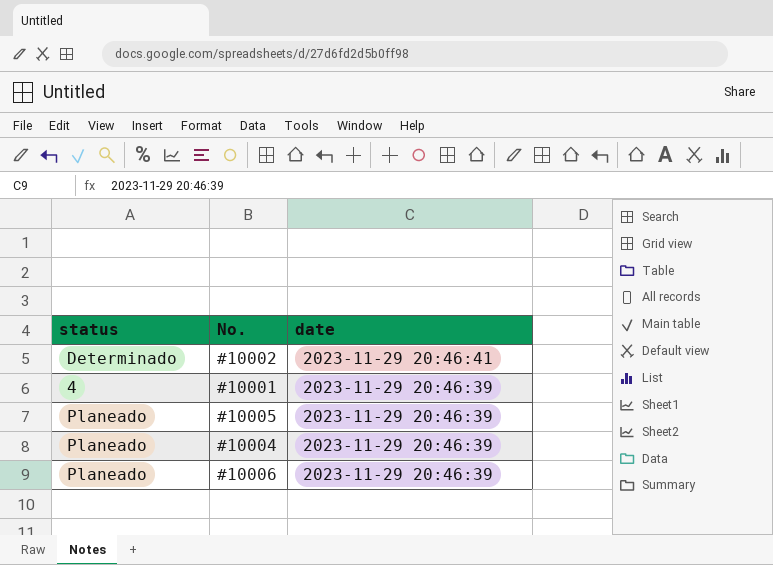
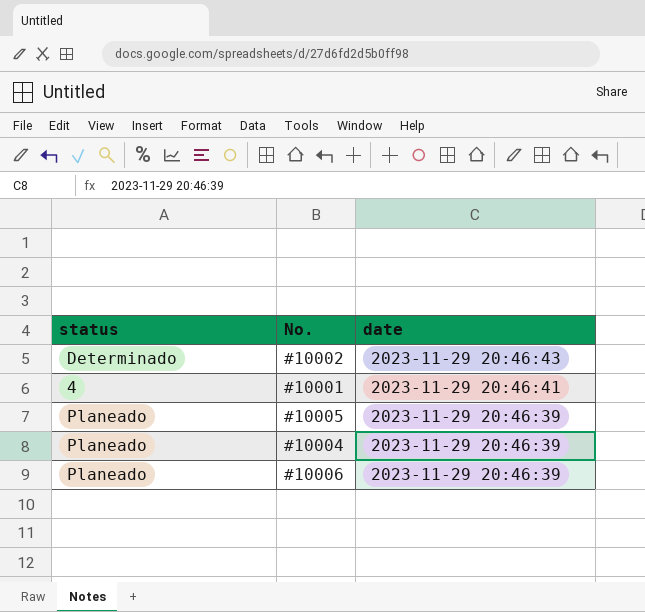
#10002 | date: 2023-11-29 20:46:41 -> 2023-11-29 20:46:43
#10001 | date: 2023-11-29 20:46:39 -> 2023-11-29 20:46:41

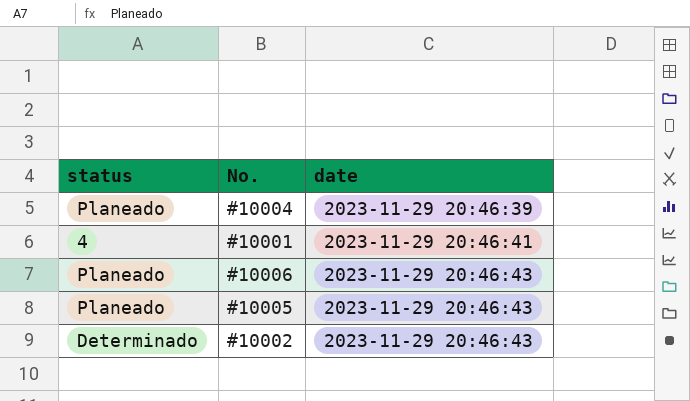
row order: date descending -> date ascending
#10006 | date: 2023-11-29 20:46:39 -> 2023-11-29 20:46:43
#10005 | date: 2023-11-29 20:46:39 -> 2023-11-29 20:46:43

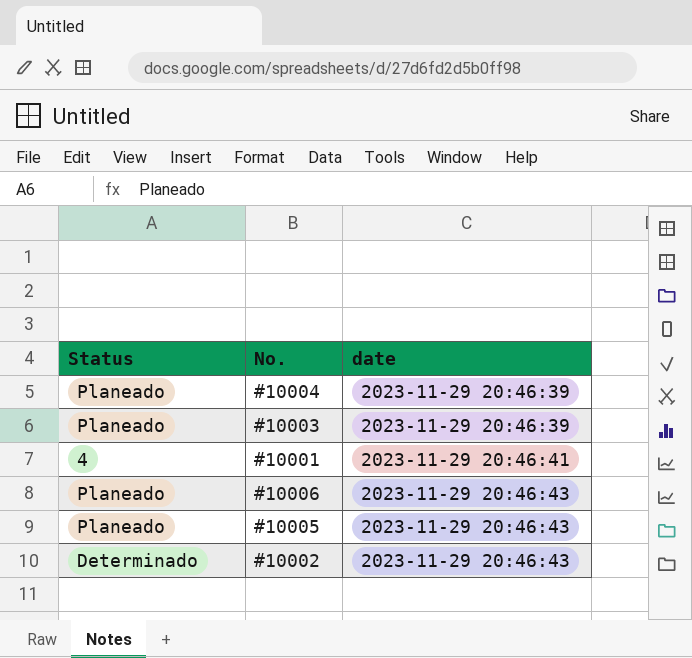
column name: status -> Status
row #10003: none -> Planeado | 2023-11-29 20:46:39

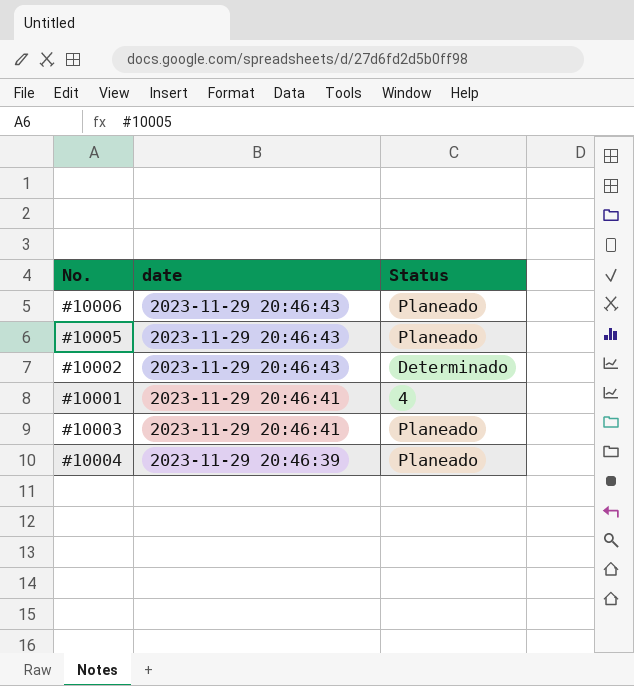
row order: date ascending -> date descending
column Status | position: 1 -> 3
#10003 | date: 2023-11-29 20:46:39 -> 2023-11-29 20:46:41

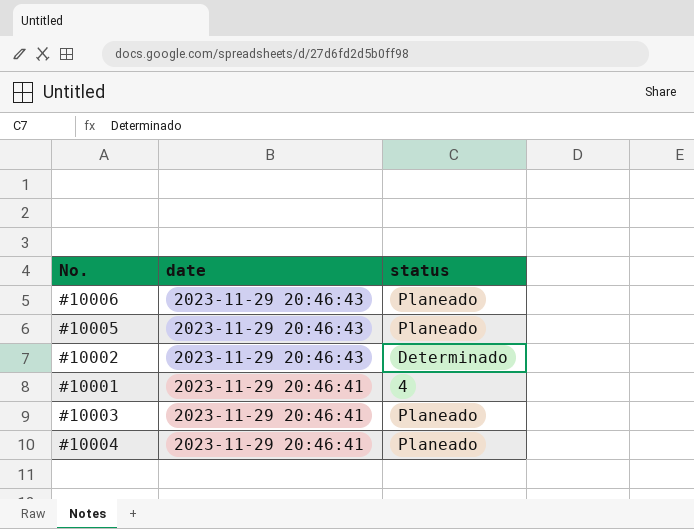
column name: Status -> status
#10004 | date: 2023-11-29 20:46:39 -> 2023-11-29 20:46:41

